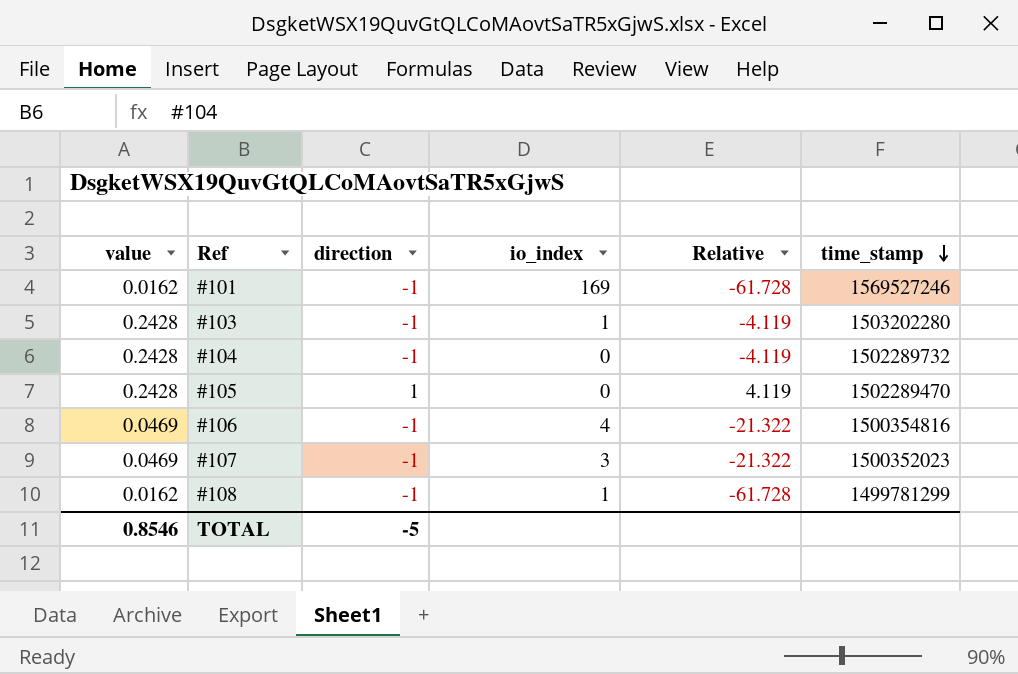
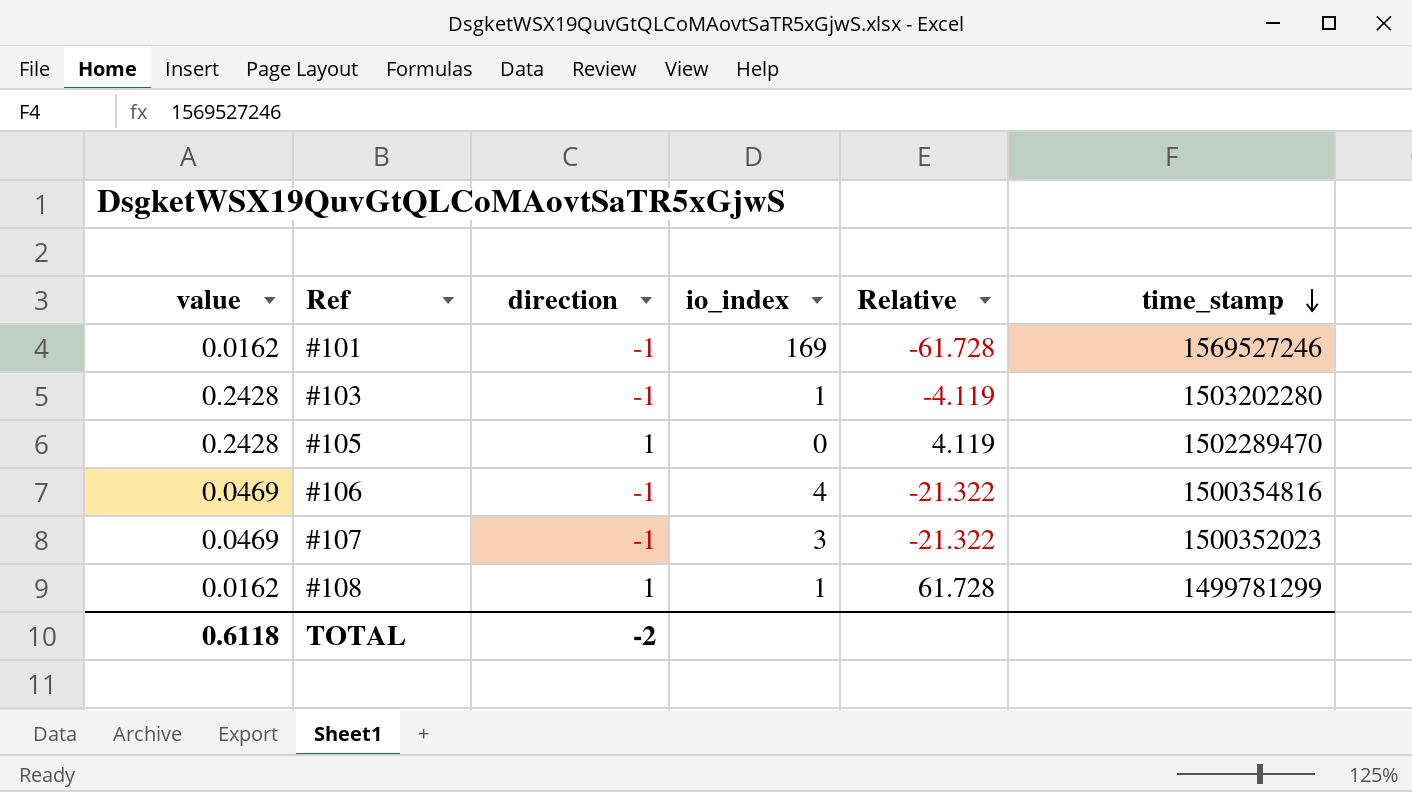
row #104: 0.2428 | -1 | 0 | -4.119 | 1502289732 -> none
#108 | direction: -1 -> 1
#108 | Relative: -61.728 -> 61.728
TOTAL | value: 0.8546 -> 0.6118
TOTAL | direction: -5 -> -2

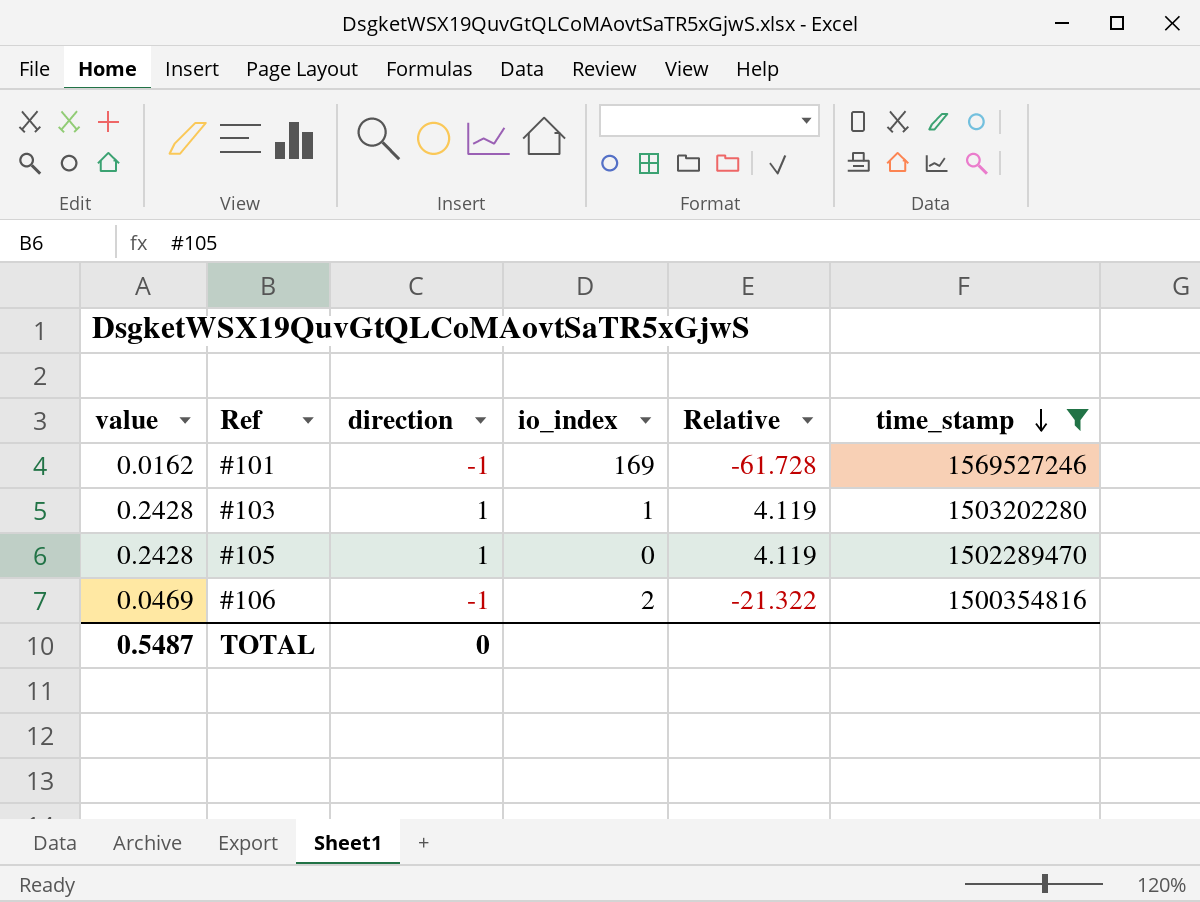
filter: none -> time_stamp >= 1500354816
#103 | direction: -1 -> 1
#103 | Relative: -4.119 -> 4.119
#106 | io_index: 4 -> 2
TOTAL | value: 0.6118 -> 0.5487
TOTAL | direction: -2 -> 0

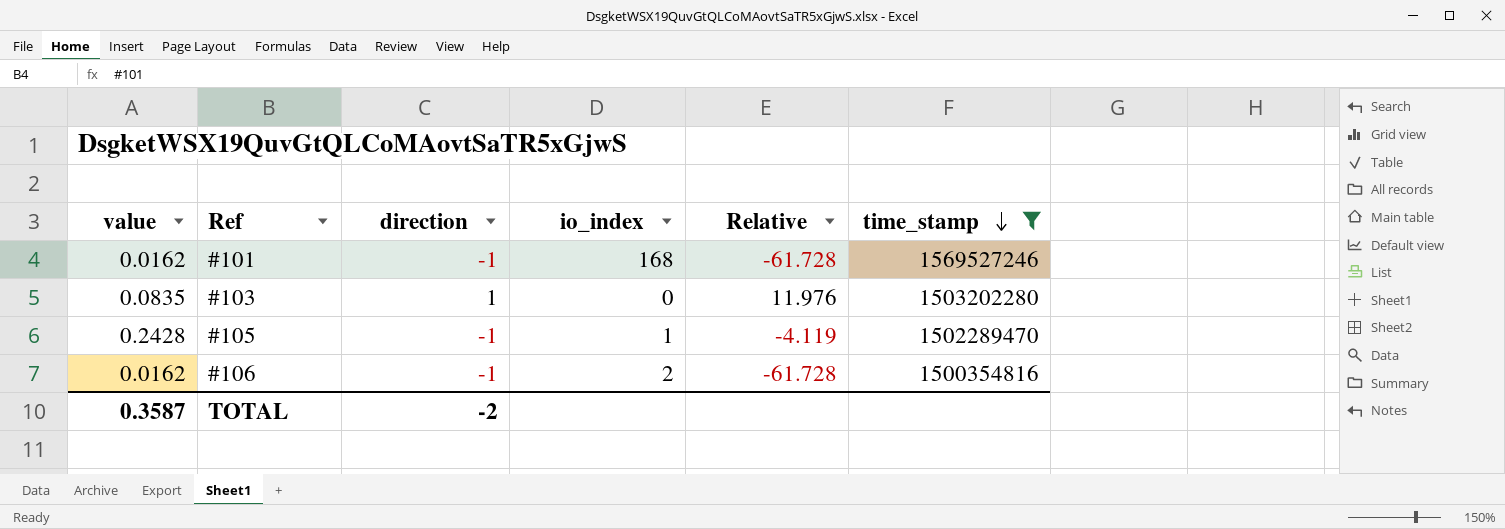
#101 | io_index: 169 -> 168
#103 | value: 0.2428 -> 0.0835
#103 | io_index: 1 -> 0
#103 | Relative: 4.119 -> 11.976
#105 | direction: 1 -> -1
#105 | io_index: 0 -> 1
#105 | Relative: 4.119 -> -4.119
#106 | value: 0.0469 -> 0.0162
#106 | Relative: -21.322 -> -61.728
TOTAL | value: 0.5487 -> 0.3587
TOTAL | direction: 0 -> -2

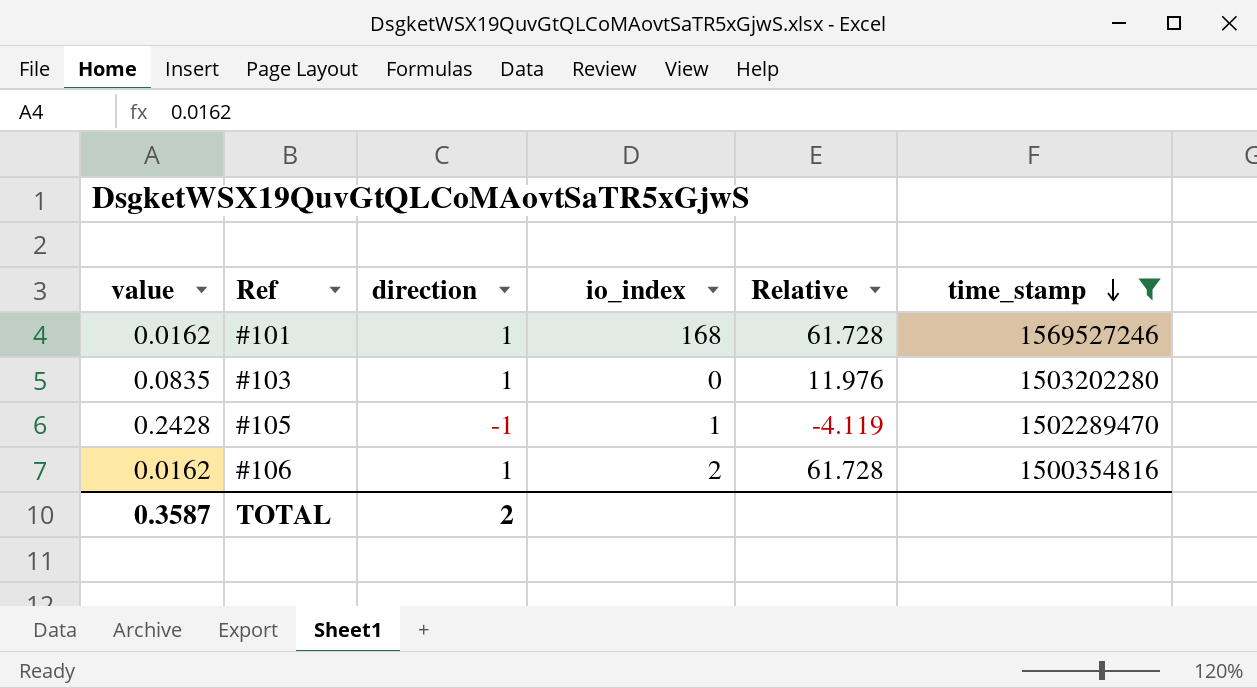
#101 | direction: -1 -> 1
#101 | Relative: -61.728 -> 61.728
#106 | direction: -1 -> 1
#106 | Relative: -61.728 -> 61.728
TOTAL | direction: -2 -> 2

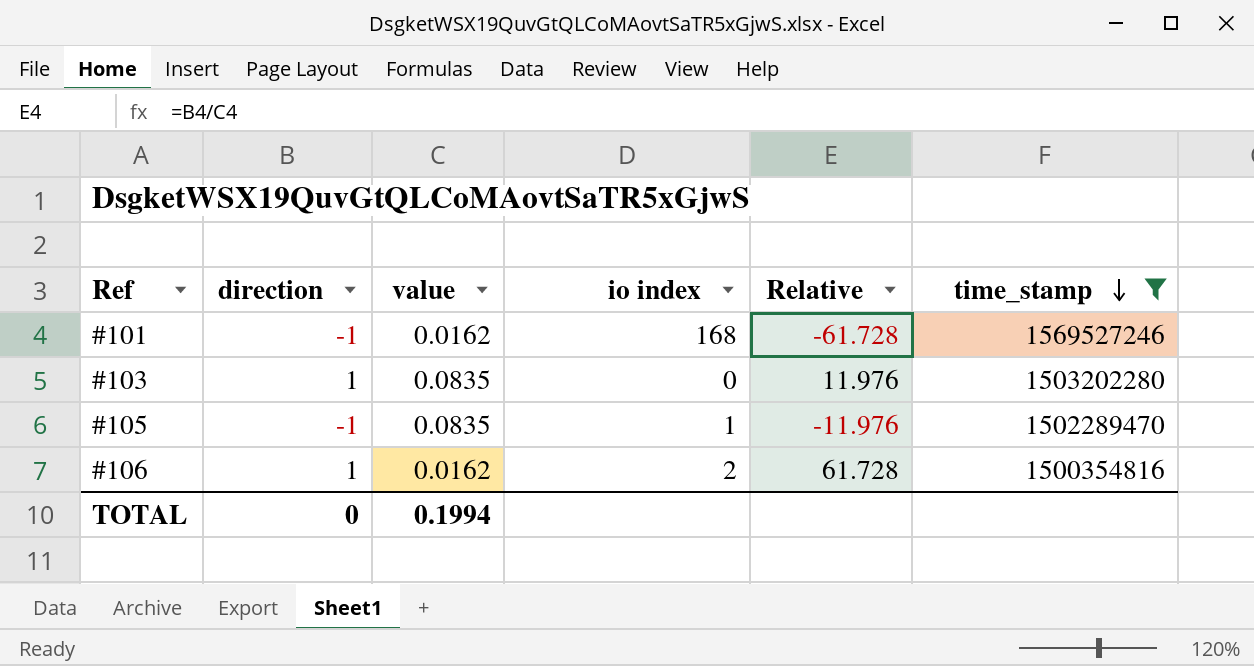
column value | position: 1 -> 3
column name: io_index -> io index
#101 | direction: 1 -> -1
#101 | Relative: 61.728 -> -61.728
#105 | value: 0.2428 -> 0.0835
#105 | Relative: -4.119 -> -11.976
TOTAL | direction: 2 -> 0
TOTAL | value: 0.3587 -> 0.1994

